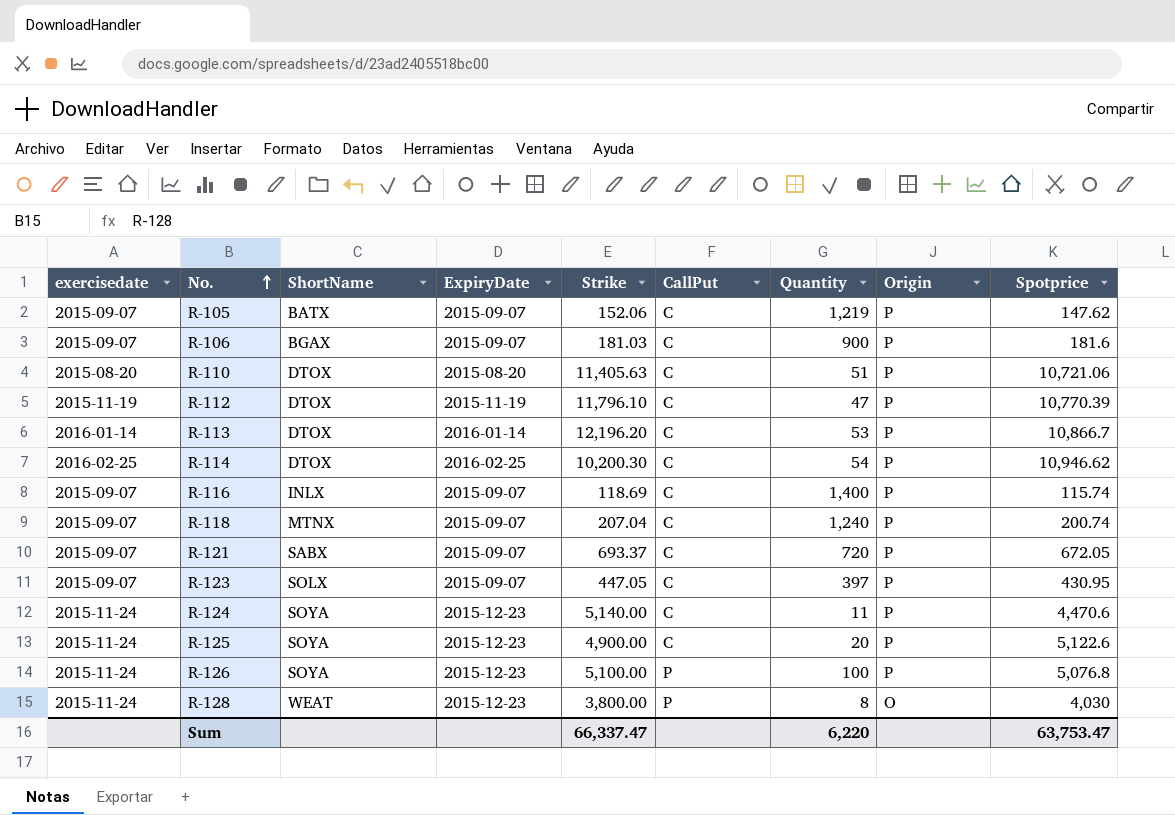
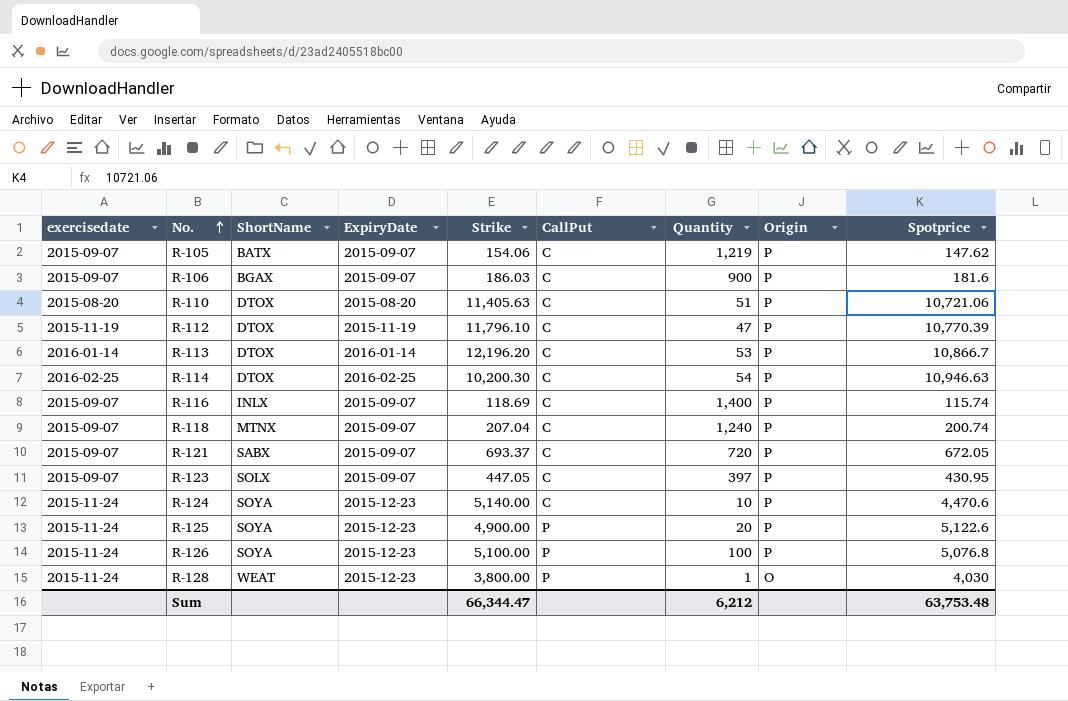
R-105 | Strike: 152.06 -> 154.06
R-106 | Strike: 181.03 -> 186.03
R-114 | Spotprice: 10,946.62 -> 10,946.63
R-124 | Quantity: 11 -> 10
R-125 | CallPut: C -> P
R-128 | Quantity: 8 -> 1
Sum | Strike: 66,337.47 -> 66,344.47
Sum | Quantity: 6,220 -> 6,212
Sum | Spotprice: 63,753.47 -> 63,753.48

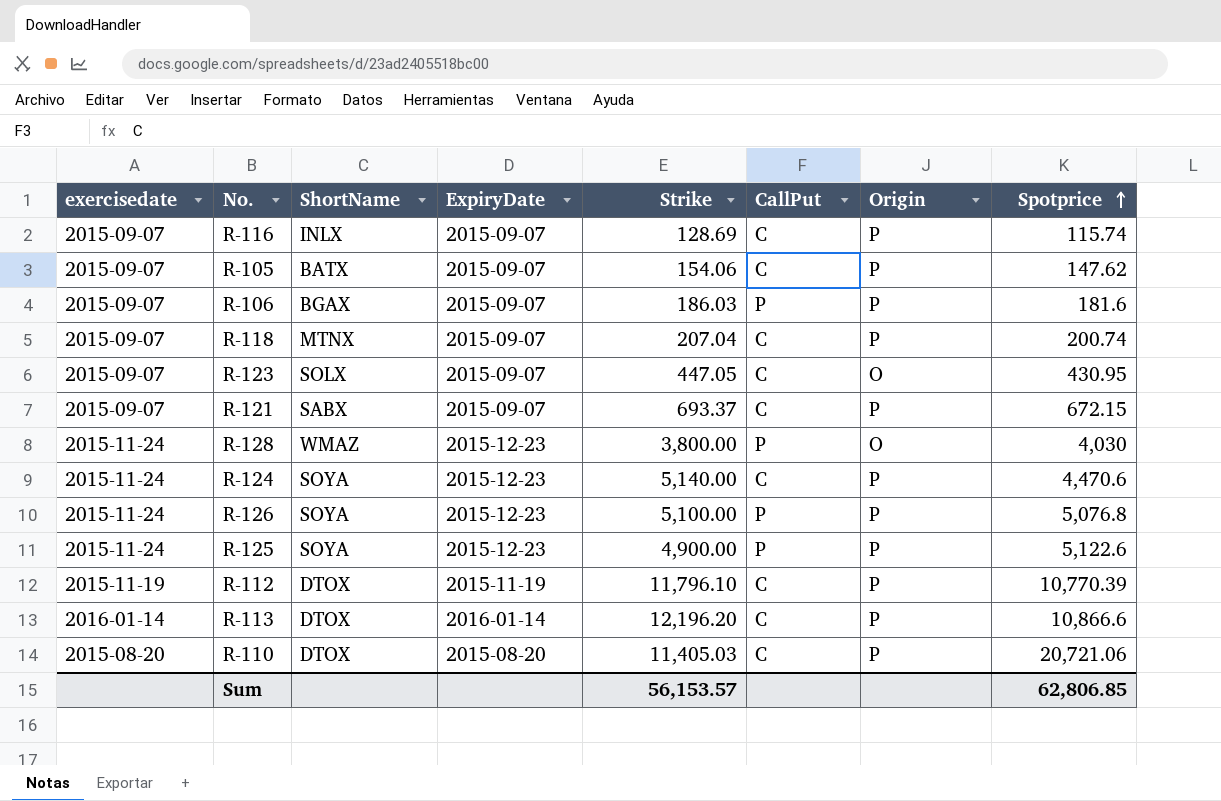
row order: No. ascending -> Spotprice ascending
column Quantity | position: 7 -> none
row R-114: 2016-02-25 | DTOX | 2016-02-25 | 10,200.30 | C | 54 | P | 10,946.63 -> none
R-116 | Strike: 118.69 -> 128.69
R-106 | CallPut: C -> P
R-123 | Origin: P -> O
R-121 | Spotprice: 672.05 -> 672.15
R-128 | ShortName: WEAT -> WMAZ
R-113 | Spotprice: 10,866.7 -> 10,866.6
R-110 | Strike: 11,405.63 -> 11,405.03
R-110 | Spotprice: 10,721.06 -> 20,721.06
Sum | Strike: 66,344.47 -> 56,153.57
Sum | Spotprice: 63,753.48 -> 62,806.85

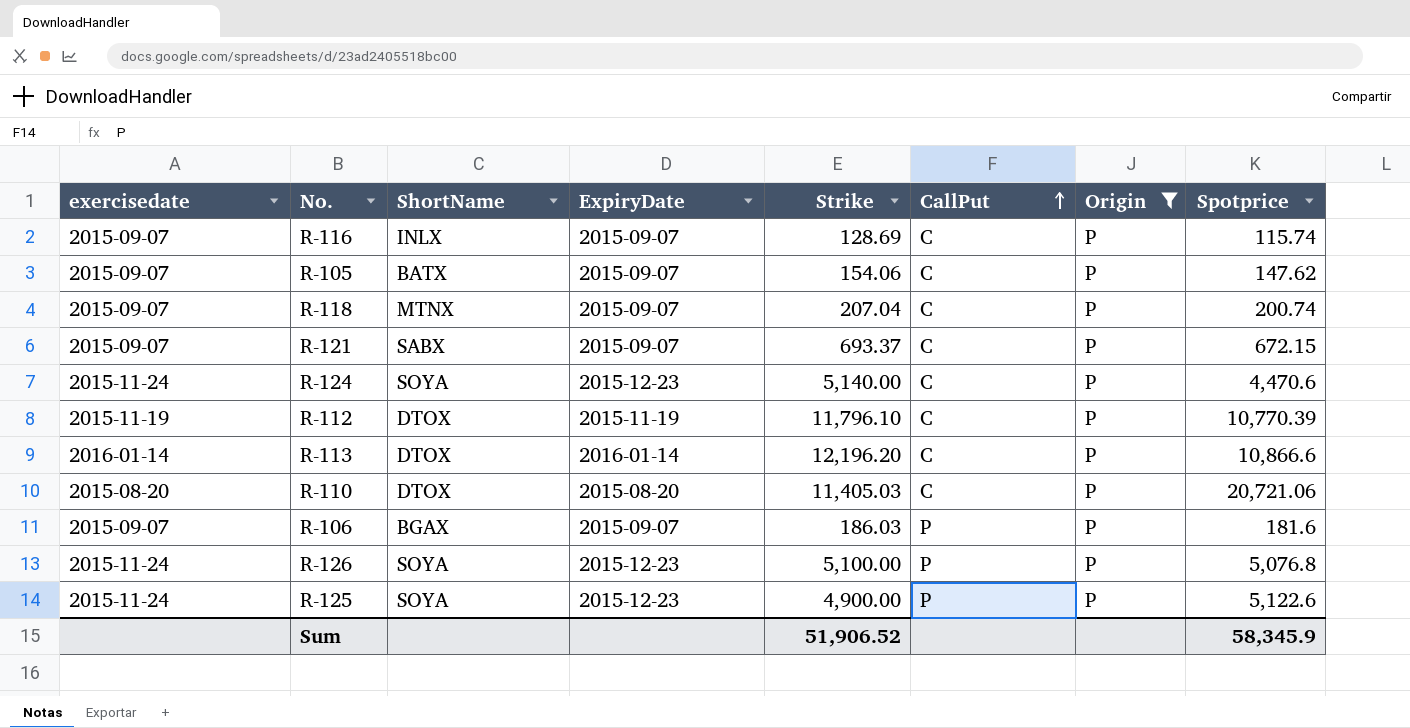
filter: none -> Origin = P
row order: Spotprice ascending -> CallPut ascending
Sum | Strike: 56,153.57 -> 51,906.52
Sum | Spotprice: 62,806.85 -> 58,345.9

